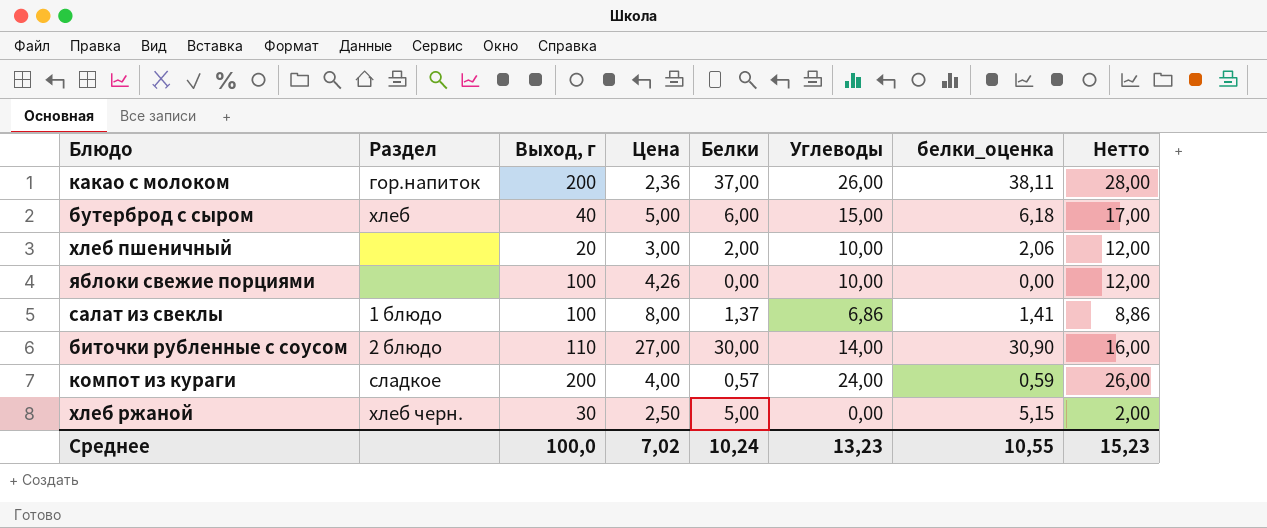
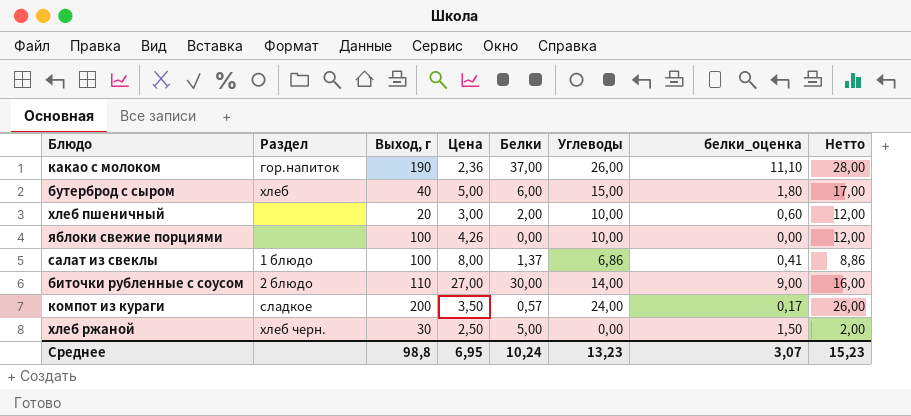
column белки_оценка | formula: [Белки] * 1,03 -> [Белки] * 0,3
какао с молоком | Выход, г: 200 -> 190
компот из кураги | Цена: 4,00 -> 3,50
Среднее | Выход, г: 100,0 -> 98,8
Среднее | Цена: 7,02 -> 6,95
Среднее | белки_оценка: 10,55 -> 3,07

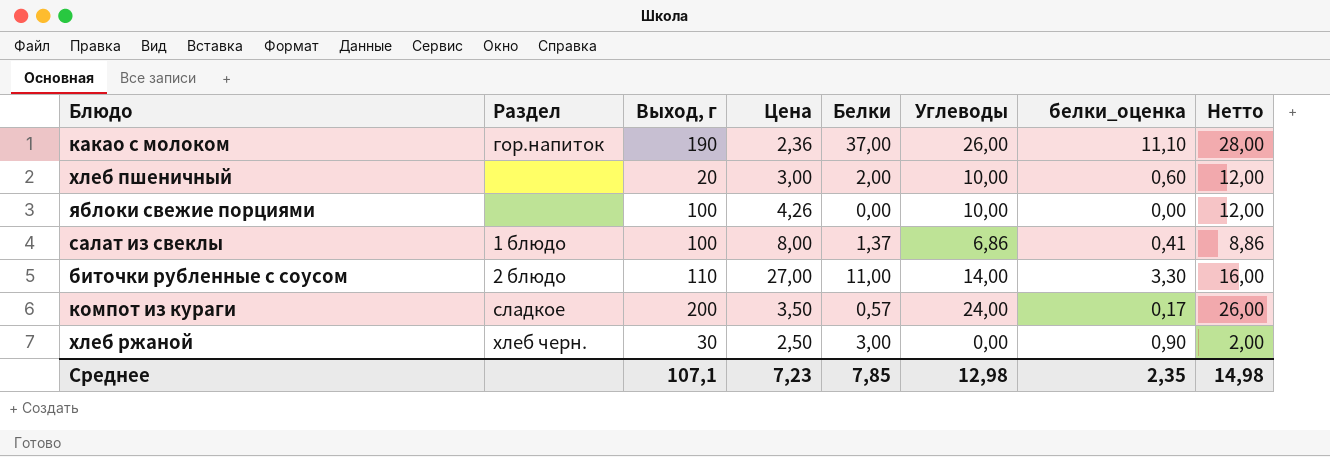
row бутерброд с сыром: хлеб | 40 | 5,00 | 6,00 | 15,00 | 1,80 | 17,00 -> none
биточки рубленные с соусом | Белки: 30,00 -> 11,00
биточки рубленные с соусом | белки_оценка: 9,00 -> 3,30
хлеб ржаной | Белки: 5,00 -> 3,00
хлеб ржаной | белки_оценка: 1,50 -> 0,90
Среднее | Выход, г: 98,8 -> 107,1
Среднее | Цена: 6,95 -> 7,23
Среднее | Белки: 10,24 -> 7,85
Среднее | Углеводы: 13,23 -> 12,98
Среднее | белки_оценка: 3,07 -> 2,35
Среднее | Нетто: 15,23 -> 14,98

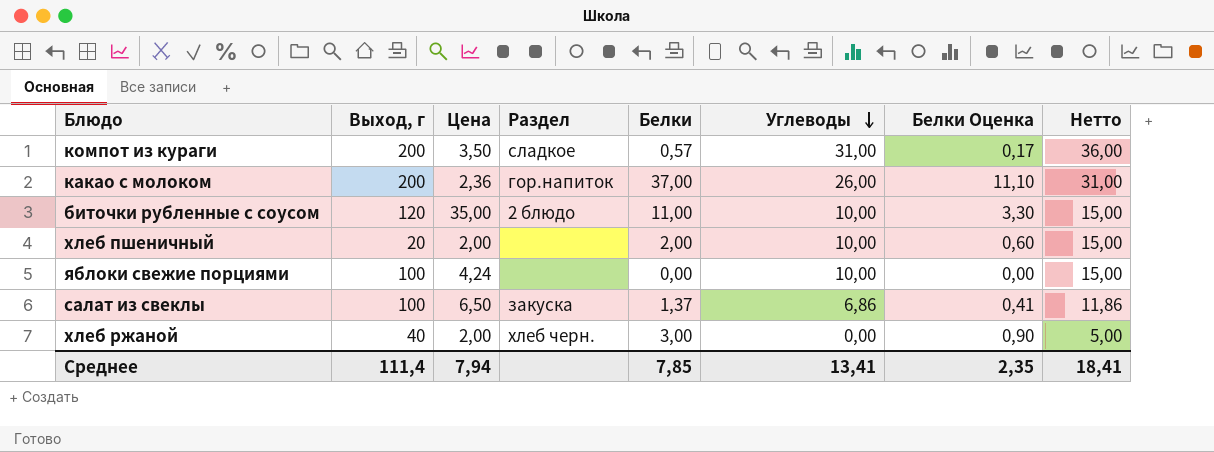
row order: none -> Углеводы descending
column Раздел | position: 2 -> 4
column name: белки_оценка -> Белки Оценка
column Нетто | formula: [Углеводы] + 2 -> [Углеводы] + 5
компот из кураги | Углеводы: 24,00 -> 31,00
какао с молоком | Выход, г: 190 -> 200
биточки рубленные с соусом | Выход, г: 110 -> 120
биточки рубленные с соусом | Цена: 27,00 -> 35,00
биточки рубленные с соусом | Углеводы: 14,00 -> 10,00
хлеб пшеничный | Цена: 3,00 -> 2,00
яблоки свежие порциями | Цена: 4,26 -> 4,24
салат из свеклы | Цена: 8,00 -> 6,50
салат из свеклы | Раздел: 1 блюдо -> закуска
хлеб ржаной | Выход, г: 30 -> 40
хлеб ржаной | Цена: 2,50 -> 2,00
Среднее | Выход, г: 107,1 -> 111,4
Среднее | Цена: 7,23 -> 7,94
Среднее | Углеводы: 12,98 -> 13,41
Среднее | Нетто: 14,98 -> 18,41

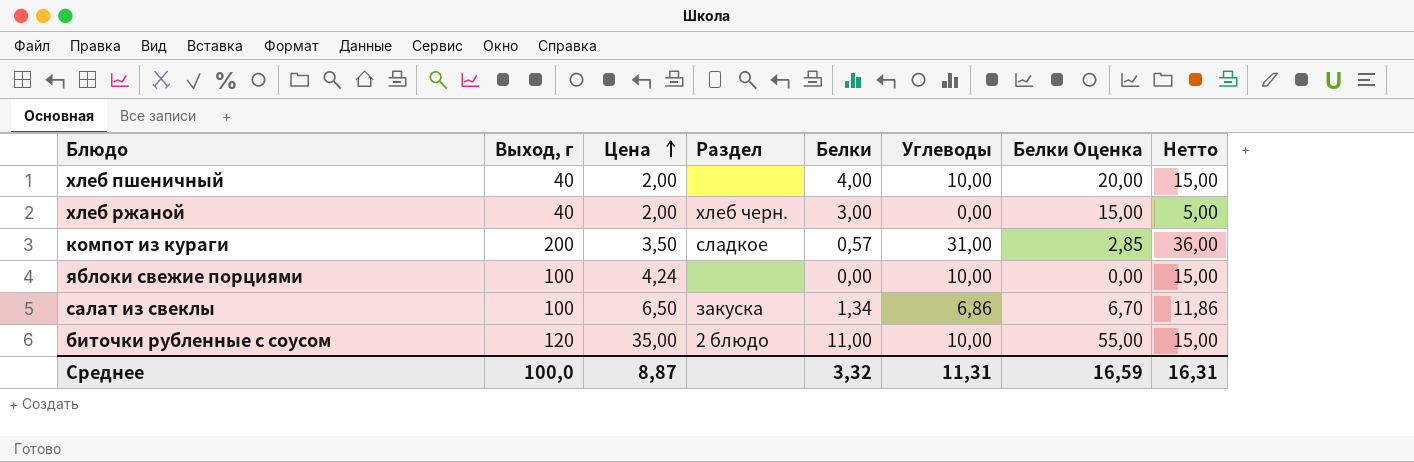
row order: Углеводы descending -> Цена ascending
column Белки Оценка | formula: [Белки] * 0,3 -> [Белки] * 5
row какао с молоком: 200 | 2,36 | гор.напиток | 37,00 | 26,00 | 11,10 | 31,00 -> none
хлеб пшеничный | Выход, г: 20 -> 40
хлеб пшеничный | Белки: 2,00 -> 4,00
салат из свеклы | Белки: 1,37 -> 1,34
Среднее | Выход, г: 111,4 -> 100,0
Среднее | Цена: 7,94 -> 8,87
Среднее | Белки: 7,85 -> 3,32
Среднее | Углеводы: 13,41 -> 11,31
Среднее | Белки Оценка: 2,35 -> 16,59
Среднее | Нетто: 18,41 -> 16,31

